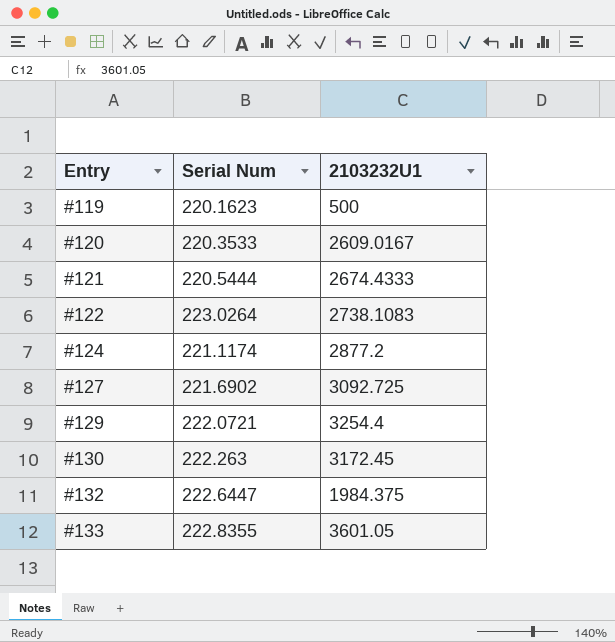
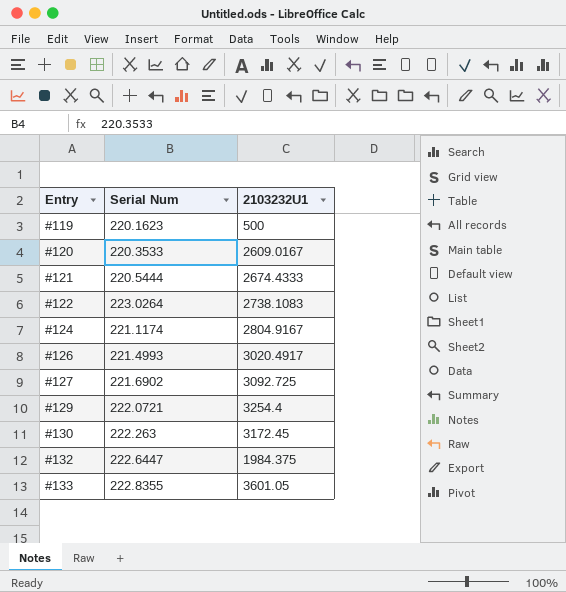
#124 | 2103232U1: 2877.2 -> 2804.9167
row #126: none -> 221.4993 | 3020.4917

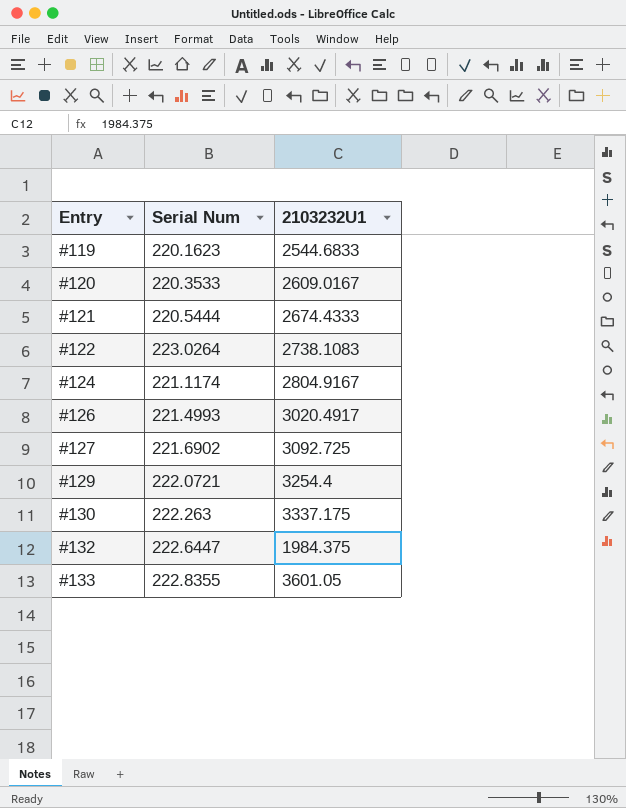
#119 | 2103232U1: 500 -> 2544.6833
#130 | 2103232U1: 3172.45 -> 3337.175

